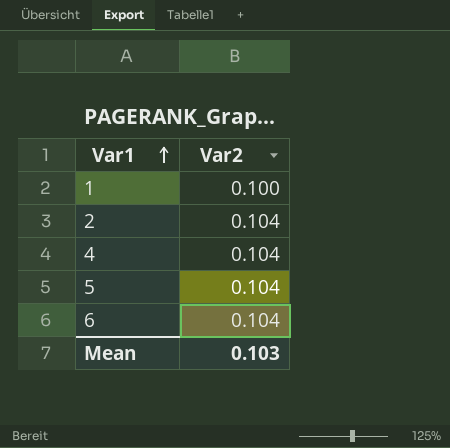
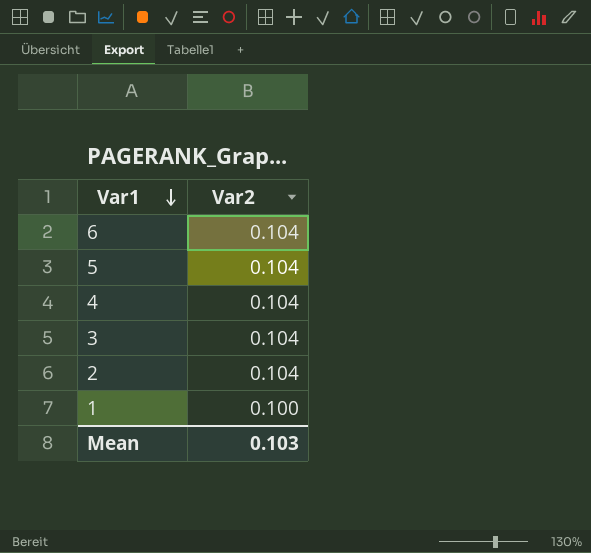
row order: Var1 ascending -> Var1 descending
row 3: none -> 0.104

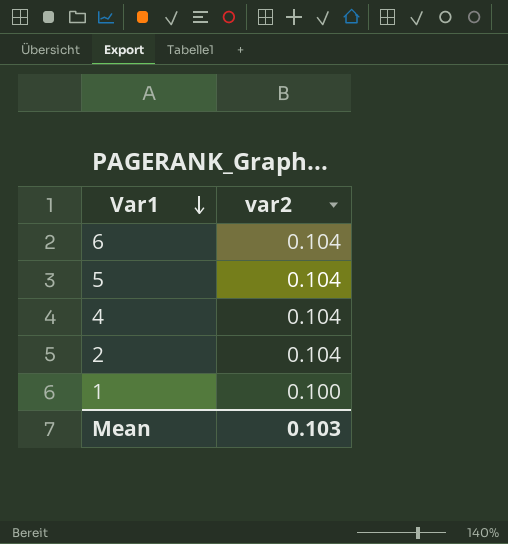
column name: Var2 -> var2
row 3: 0.104 -> none

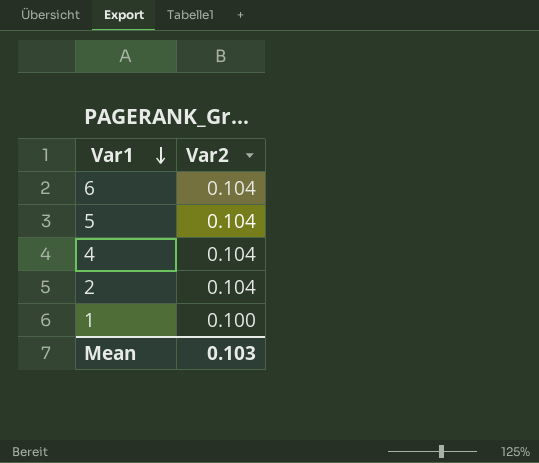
column name: var2 -> Var2

